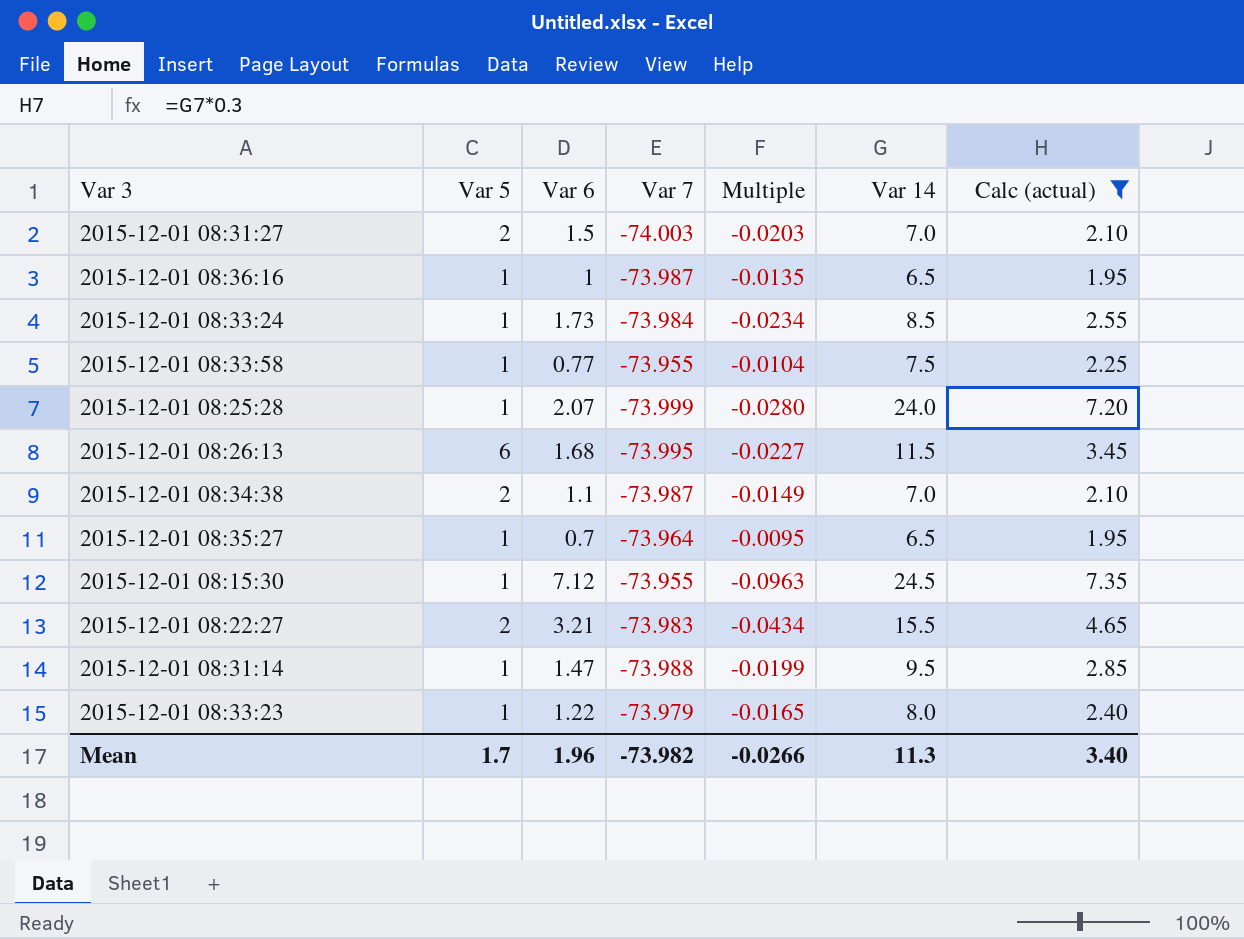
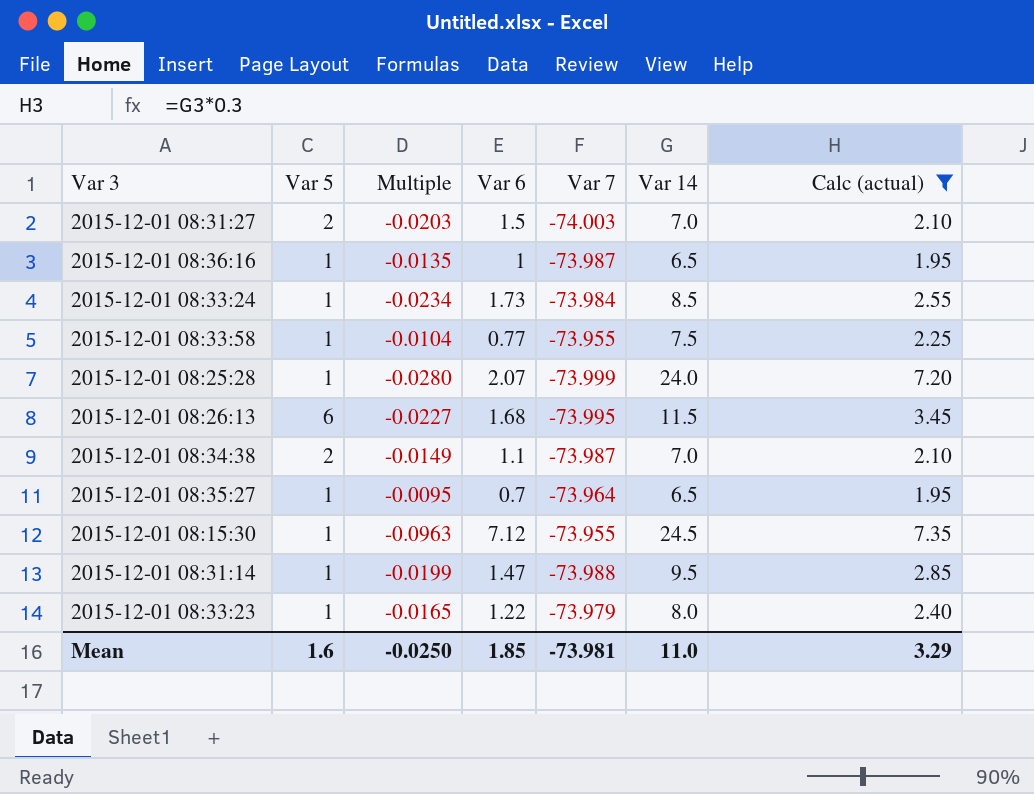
column Multiple | position: 5 -> 3
row 2015-12-01 08:22:27: 2 | 3.21 | -73.983 | -0.0434 | 15.5 | 4.65 -> none
Mean | Var 5: 1.7 -> 1.6
Mean | Multiple: -0.0266 -> -0.0250
Mean | Var 6: 1.96 -> 1.85
Mean | Var 7: -73.982 -> -73.981
Mean | Var 14: 11.3 -> 11.0
Mean | Calc (actual): 3.40 -> 3.29

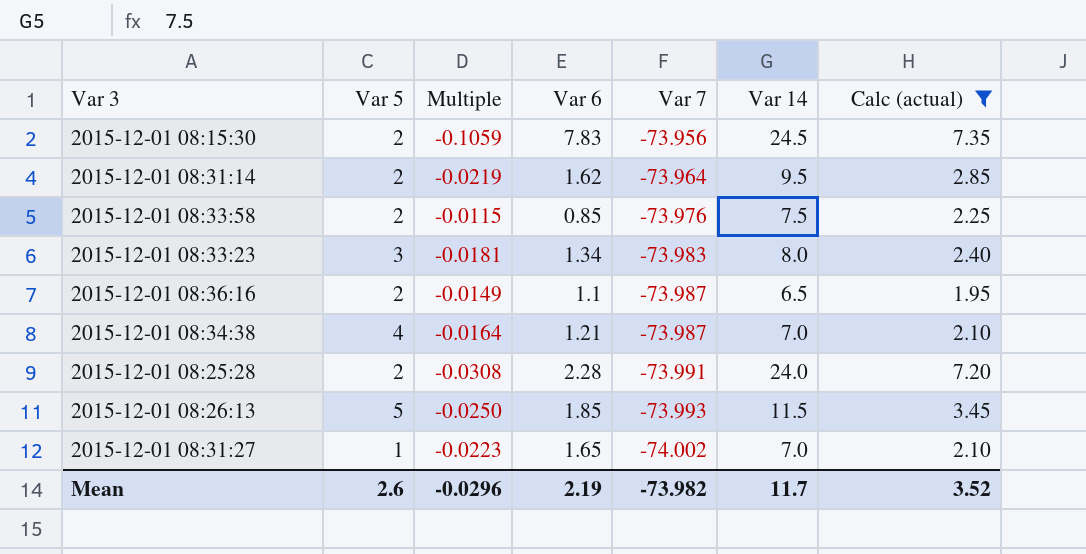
row order: none -> Var 7 descending
row 2015-12-01 08:33:24: 1 | -0.0234 | 1.73 | -73.984 | 8.5 | 2.55 -> none
row 2015-12-01 08:35:27: 1 | -0.0095 | 0.7 | -73.964 | 6.5 | 1.95 -> none
2015-12-01 08:15:30 | Var 5: 1 -> 2
2015-12-01 08:15:30 | Multiple: -0.0963 -> -0.1059
2015-12-01 08:15:30 | Var 6: 7.12 -> 7.83
2015-12-01 08:15:30 | Var 7: -73.955 -> -73.956
2015-12-01 08:31:14 | Var 5: 1 -> 2
2015-12-01 08:31:14 | Multiple: -0.0199 -> -0.0219
2015-12-01 08:31:14 | Var 6: 1.47 -> 1.62
2015-12-01 08:31:14 | Var 7: -73.988 -> -73.964
2015-12-01 08:33:58 | Var 5: 1 -> 2
2015-12-01 08:33:58 | Multiple: -0.0104 -> -0.0115
2015-12-01 08:33:58 | Var 6: 0.77 -> 0.85
2015-12-01 08:33:58 | Var 7: -73.955 -> -73.976
2015-12-01 08:33:23 | Var 5: 1 -> 3
2015-12-01 08:33:23 | Multiple: -0.0165 -> -0.0181
2015-12-01 08:33:23 | Var 6: 1.22 -> 1.34
2015-12-01 08:33:23 | Var 7: -73.979 -> -73.983
2015-12-01 08:36:16 | Var 5: 1 -> 2
2015-12-01 08:36:16 | Multiple: -0.0135 -> -0.0149
2015-12-01 08:36:16 | Var 6: 1 -> 1.1
2015-12-01 08:34:38 | Var 5: 2 -> 4
2015-12-01 08:34:38 | Multiple: -0.0149 -> -0.0164
2015-12-01 08:34:38 | Var 6: 1.1 -> 1.21
2015-12-01 08:25:28 | Var 5: 1 -> 2
2015-12-01 08:25:28 | Multiple: -0.0280 -> -0.0308
2015-12-01 08:25:28 | Var 6: 2.07 -> 2.28
2015-12-01 08:25:28 | Var 7: -73.999 -> -73.991
2015-12-01 08:26:13 | Var 5: 6 -> 5
2015-12-01 08:26:13 | Multiple: -0.0227 -> -0.0250
2015-12-01 08:26:13 | Var 6: 1.68 -> 1.85
2015-12-01 08:26:13 | Var 7: -73.995 -> -73.993
2015-12-01 08:31:27 | Var 5: 2 -> 1
2015-12-01 08:31:27 | Multiple: -0.0203 -> -0.0223
2015-12-01 08:31:27 | Var 6: 1.5 -> 1.65
2015-12-01 08:31:27 | Var 7: -74.003 -> -74.002
Mean | Var 5: 1.6 -> 2.6
Mean | Multiple: -0.0250 -> -0.0296
Mean | Var 6: 1.85 -> 2.19
Mean | Var 7: -73.981 -> -73.982
Mean | Var 14: 11.0 -> 11.7
Mean | Calc (actual): 3.29 -> 3.52

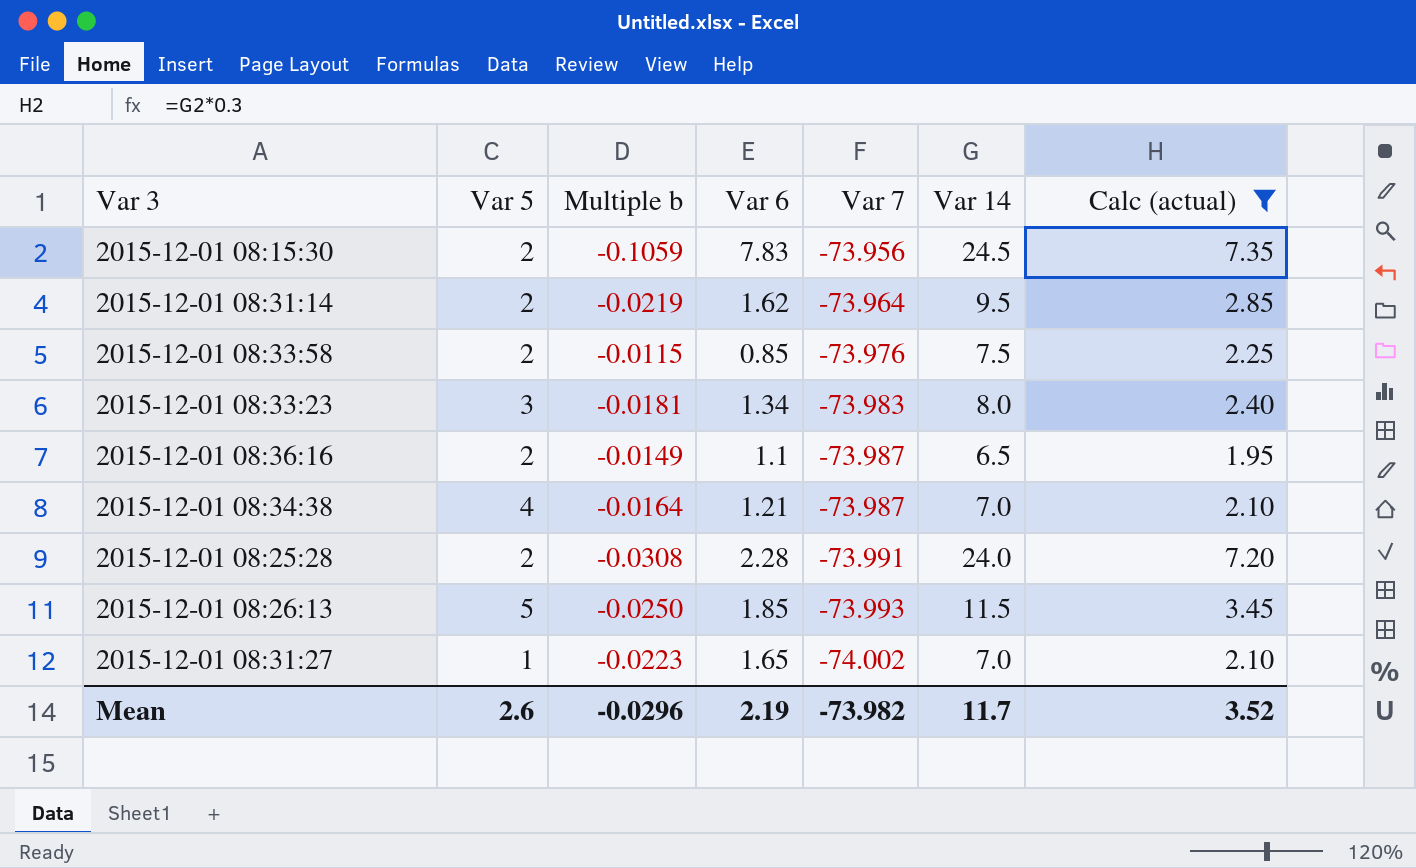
column name: Multiple -> Multiple b

